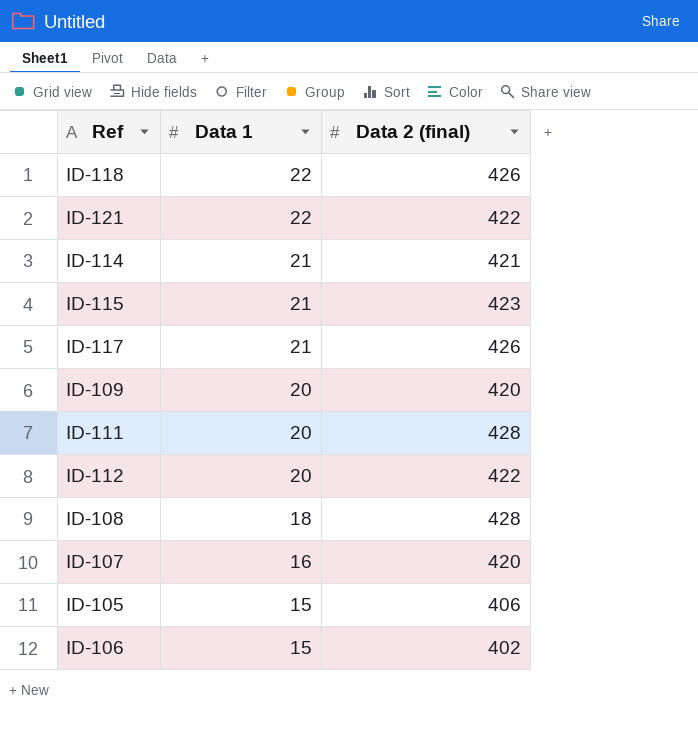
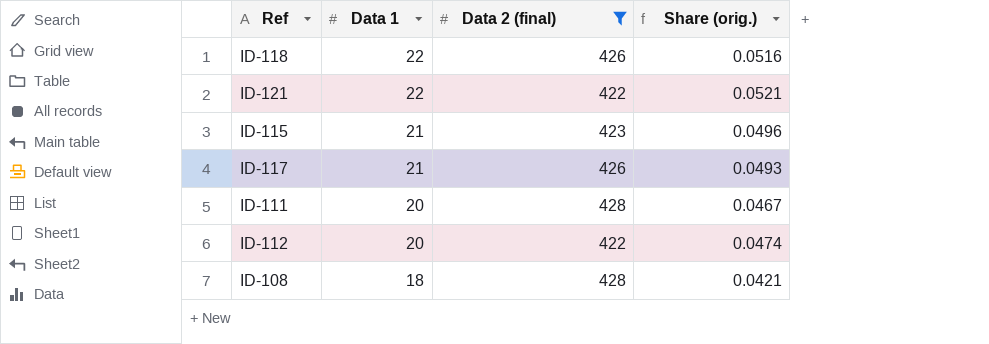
filter: none -> Data 2 (final) >= 422
column Share (orig.) | formula: none -> [Data 1] / [Data 2 (final)]

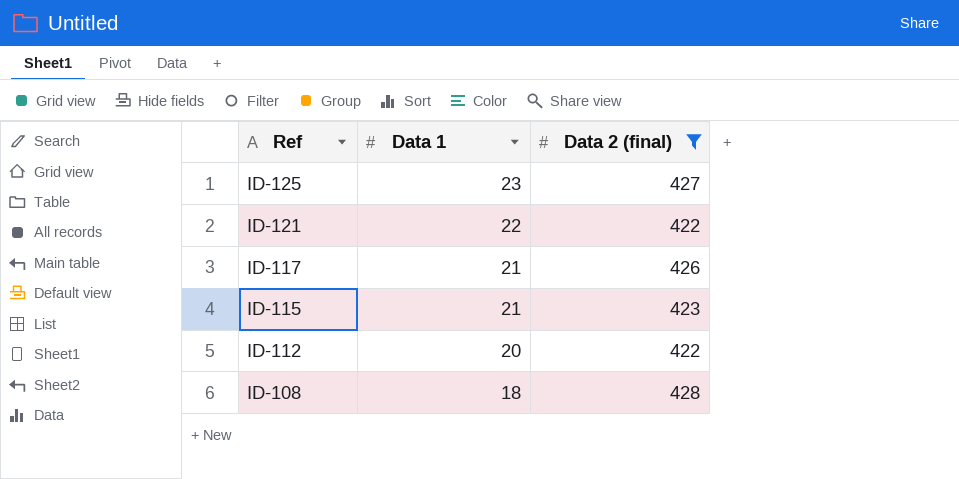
row order: Data 1 descending -> Ref descending
column Share (orig.) | formula: [Data 1] / [Data 2 (final)] -> none
row ID-118: 22 | 426 | 0.0516 -> none
row ID-111: 20 | 428 | 0.0467 -> none
row ID-125: none -> 23 | 427

